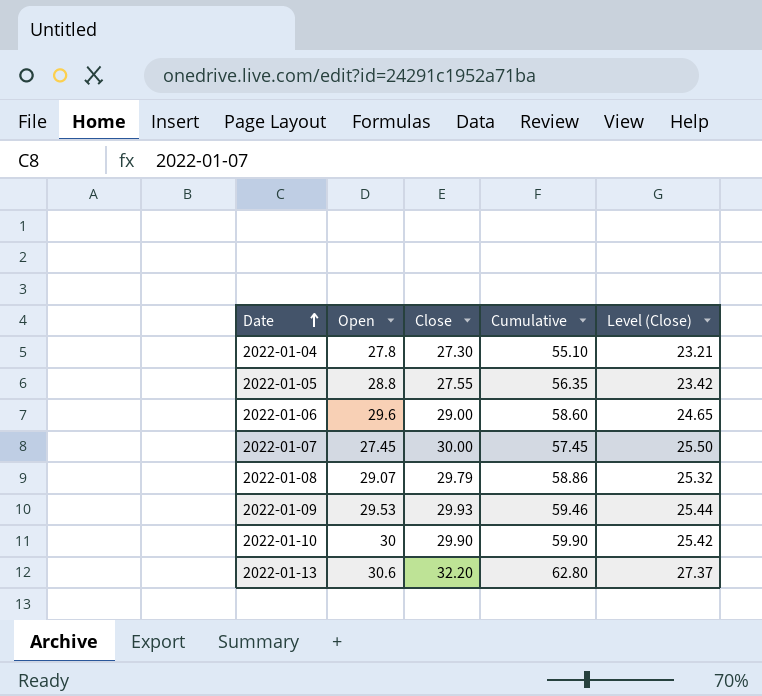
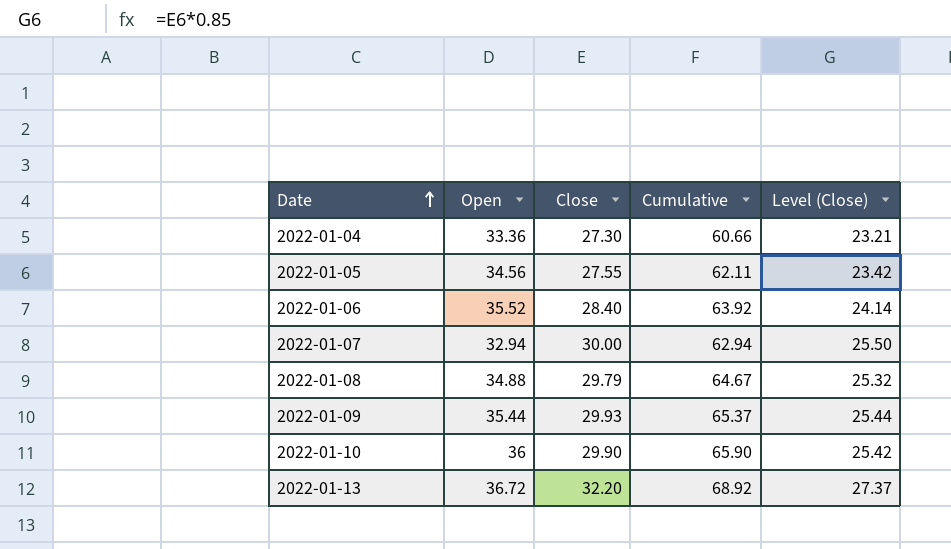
2022-01-04 | Open: 27.8 -> 33.36
2022-01-04 | Cumulative: 55.10 -> 60.66
2022-01-05 | Open: 28.8 -> 34.56
2022-01-05 | Cumulative: 56.35 -> 62.11
2022-01-06 | Open: 29.6 -> 35.52
2022-01-06 | Close: 29.00 -> 28.40
2022-01-06 | Cumulative: 58.60 -> 63.92
2022-01-06 | Level (Close): 24.65 -> 24.14
2022-01-07 | Open: 27.45 -> 32.94
2022-01-07 | Cumulative: 57.45 -> 62.94
2022-01-08 | Open: 29.07 -> 34.88
2022-01-08 | Cumulative: 58.86 -> 64.67
2022-01-09 | Open: 29.53 -> 35.44
2022-01-09 | Cumulative: 59.46 -> 65.37
2022-01-10 | Open: 30 -> 36
2022-01-10 | Cumulative: 59.90 -> 65.90
2022-01-13 | Open: 30.6 -> 36.72
2022-01-13 | Cumulative: 62.80 -> 68.92

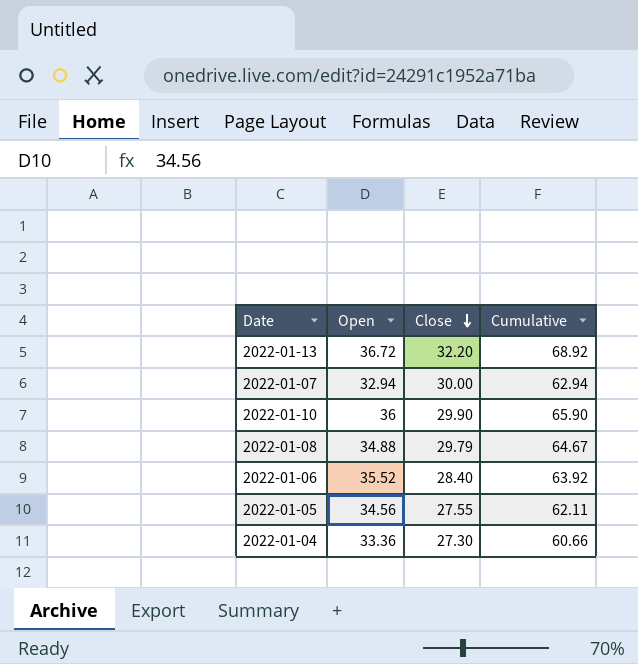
row order: Date ascending -> Close descending
column Level (Close) | formula: [Close] * 0.85 -> none
row 2022-01-09: 35.44 | 29.93 | 65.37 | 25.44 -> none

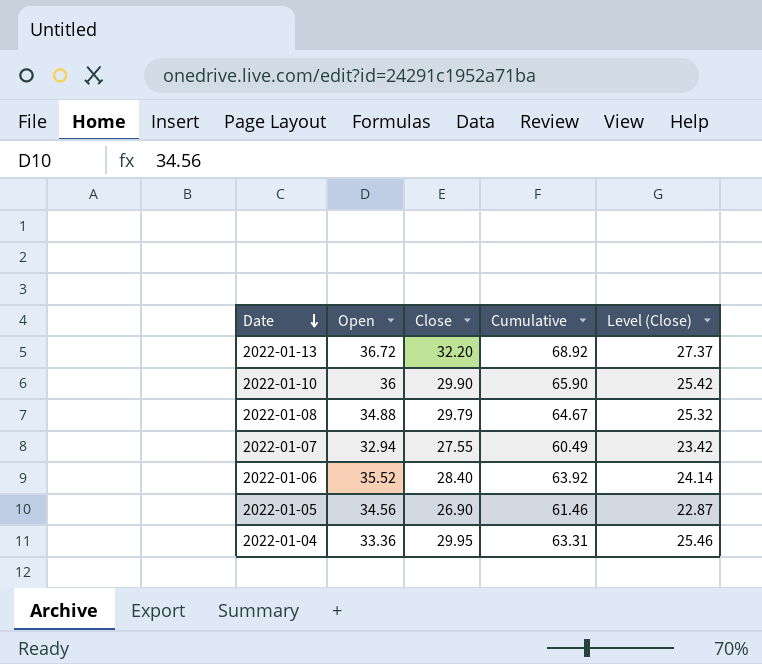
row order: Close descending -> Date descending
column Level (Close) | formula: none -> [Close] * 0.85
2022-01-07 | Close: 30.00 -> 27.55
2022-01-07 | Cumulative: 62.94 -> 60.49
2022-01-05 | Close: 27.55 -> 26.90
2022-01-05 | Cumulative: 62.11 -> 61.46
2022-01-04 | Close: 27.30 -> 29.95
2022-01-04 | Cumulative: 60.66 -> 63.31

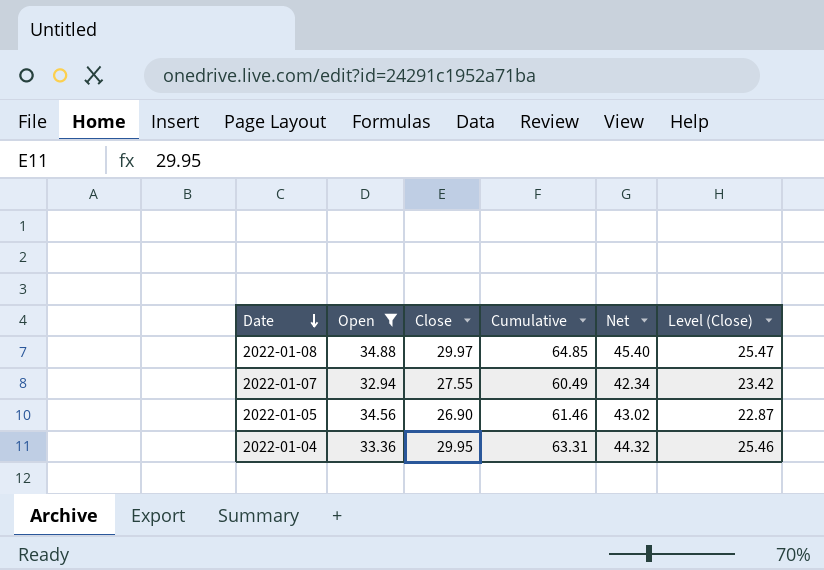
filter: none -> Open <= 34.88
column Net | formula: none -> [Cumulative] * 0.7
2022-01-08 | Close: 29.79 -> 29.97
2022-01-08 | Cumulative: 64.67 -> 64.85
2022-01-08 | Level (Close): 25.32 -> 25.47

